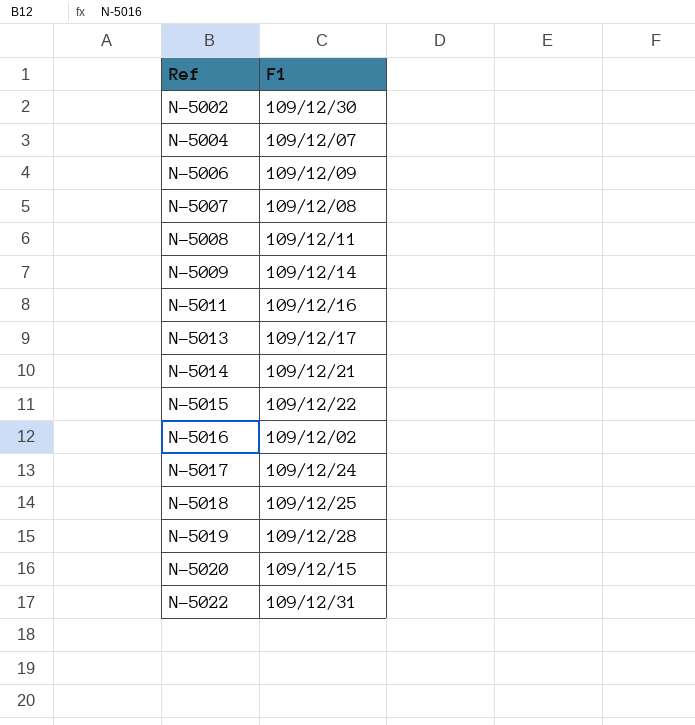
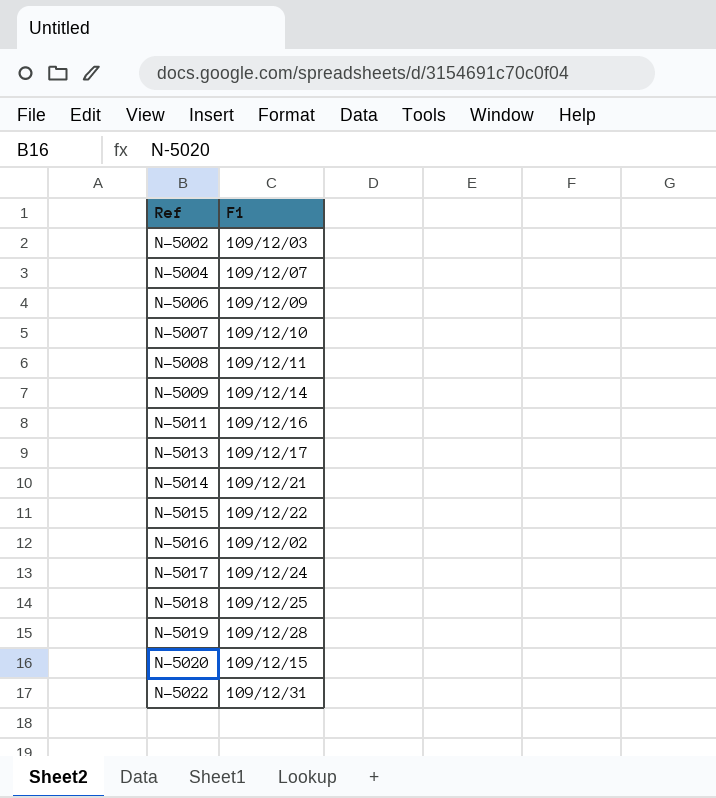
N-5002 | F1: 109/12/30 -> 109/12/03
N-5007 | F1: 109/12/08 -> 109/12/10

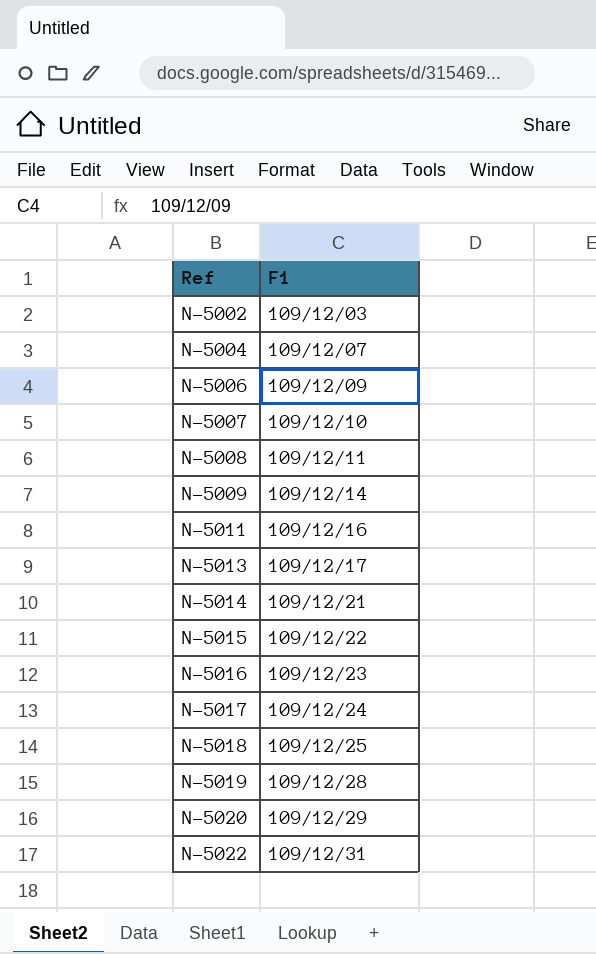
N-5016 | F1: 109/12/02 -> 109/12/23
N-5020 | F1: 109/12/15 -> 109/12/29

